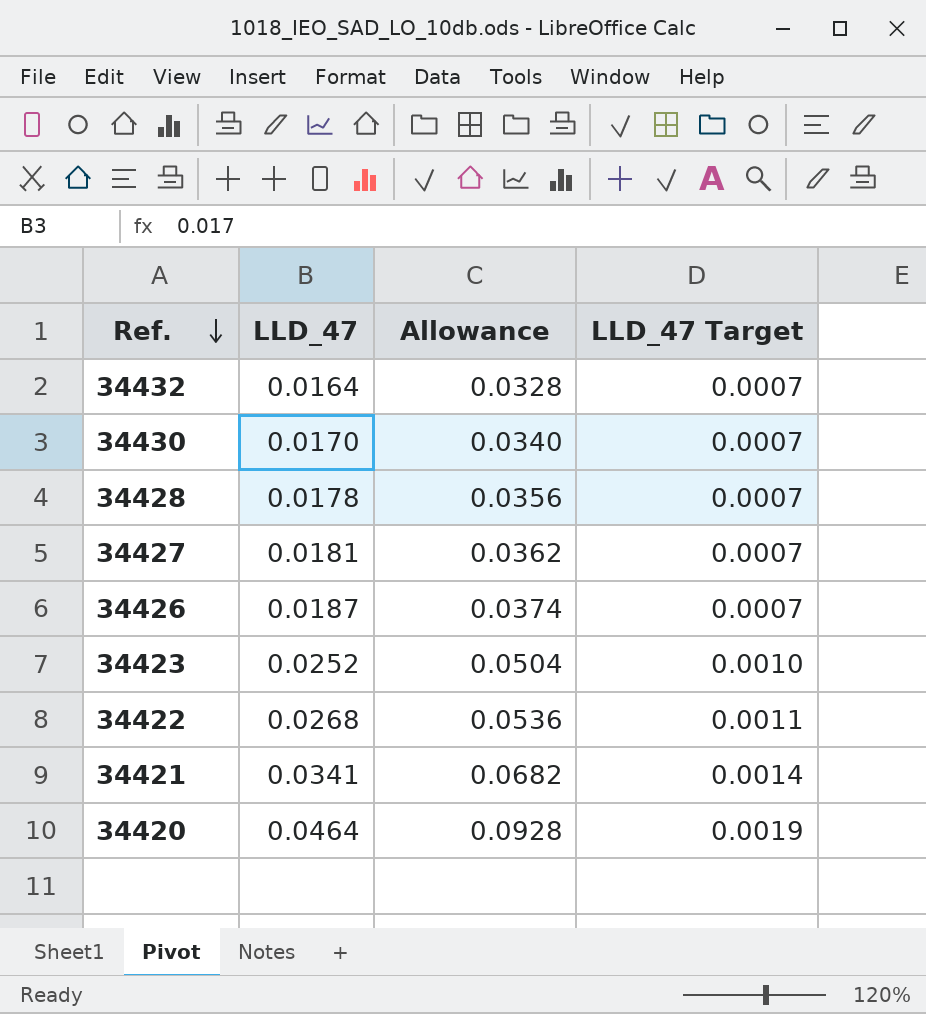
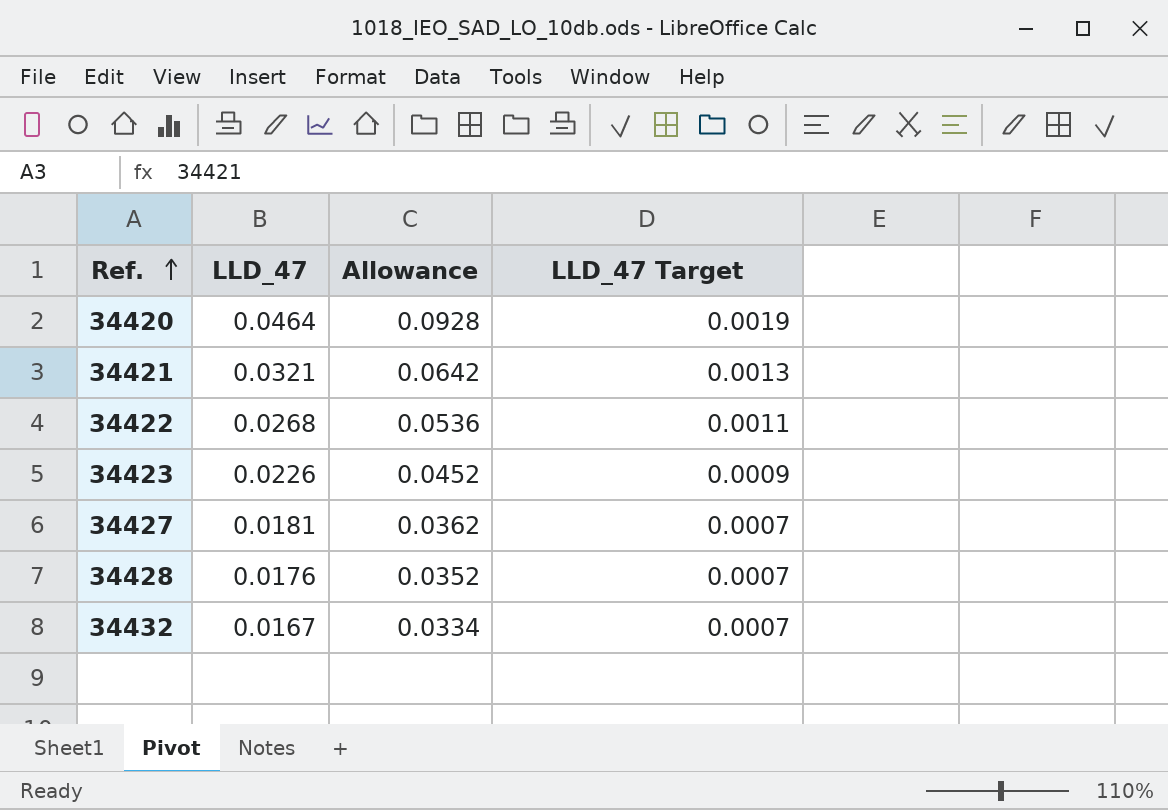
row order: Ref. descending -> Ref. ascending
row 34430: 0.0170 | 0.0340 | 0.0007 -> none
row 34426: 0.0187 | 0.0374 | 0.0007 -> none
34421 | LLD_47: 0.0341 -> 0.0321
34421 | Allowance: 0.0682 -> 0.0642
34421 | LLD_47 Target: 0.0014 -> 0.0013
34423 | LLD_47: 0.0252 -> 0.0226
34423 | Allowance: 0.0504 -> 0.0452
34423 | LLD_47 Target: 0.0010 -> 0.0009
34428 | LLD_47: 0.0178 -> 0.0176
34428 | Allowance: 0.0356 -> 0.0352
34432 | LLD_47: 0.0164 -> 0.0167
34432 | Allowance: 0.0328 -> 0.0334

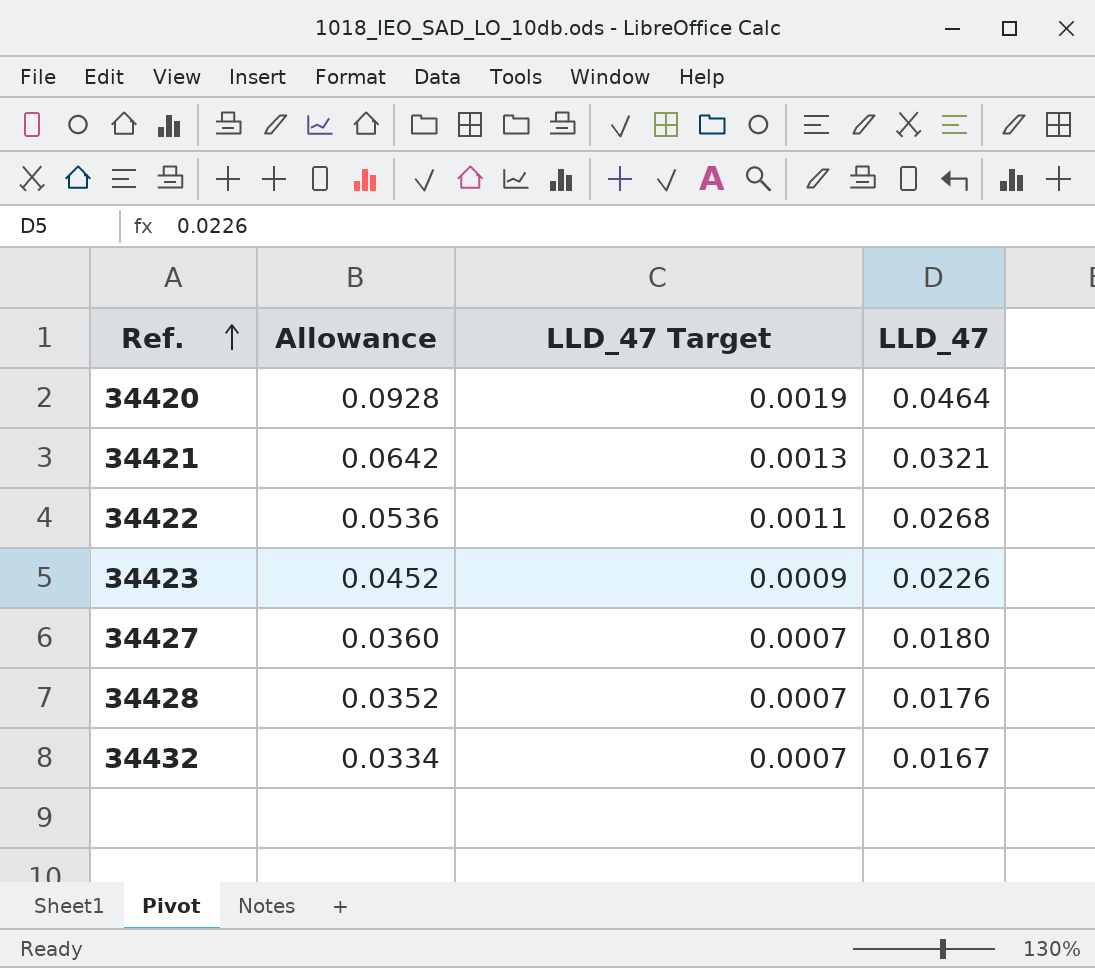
column LLD_47 | position: 2 -> 4
34427 | Allowance: 0.0362 -> 0.0360
34427 | LLD_47: 0.0181 -> 0.0180

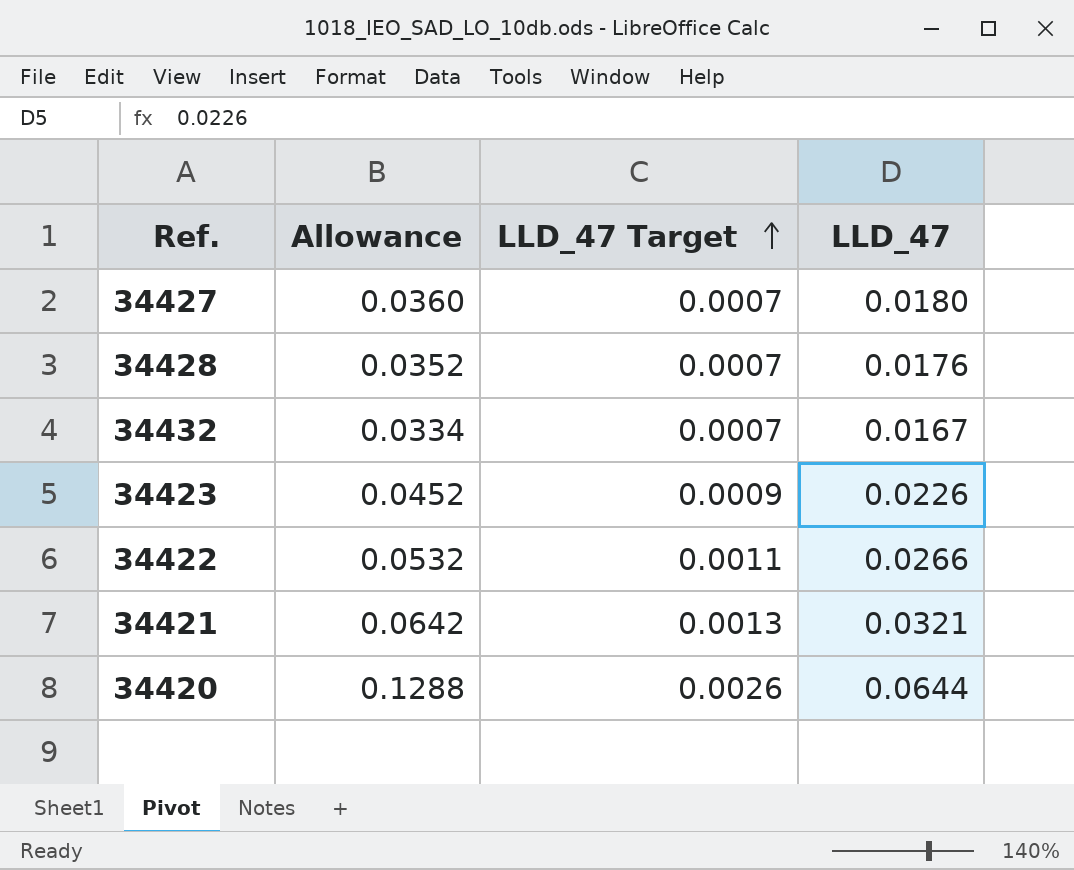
row order: Ref. ascending -> LLD_47 Target ascending
34422 | Allowance: 0.0536 -> 0.0532
34422 | LLD_47: 0.0268 -> 0.0266
34420 | Allowance: 0.0928 -> 0.1288
34420 | LLD_47 Target: 0.0019 -> 0.0026
34420 | LLD_47: 0.0464 -> 0.0644

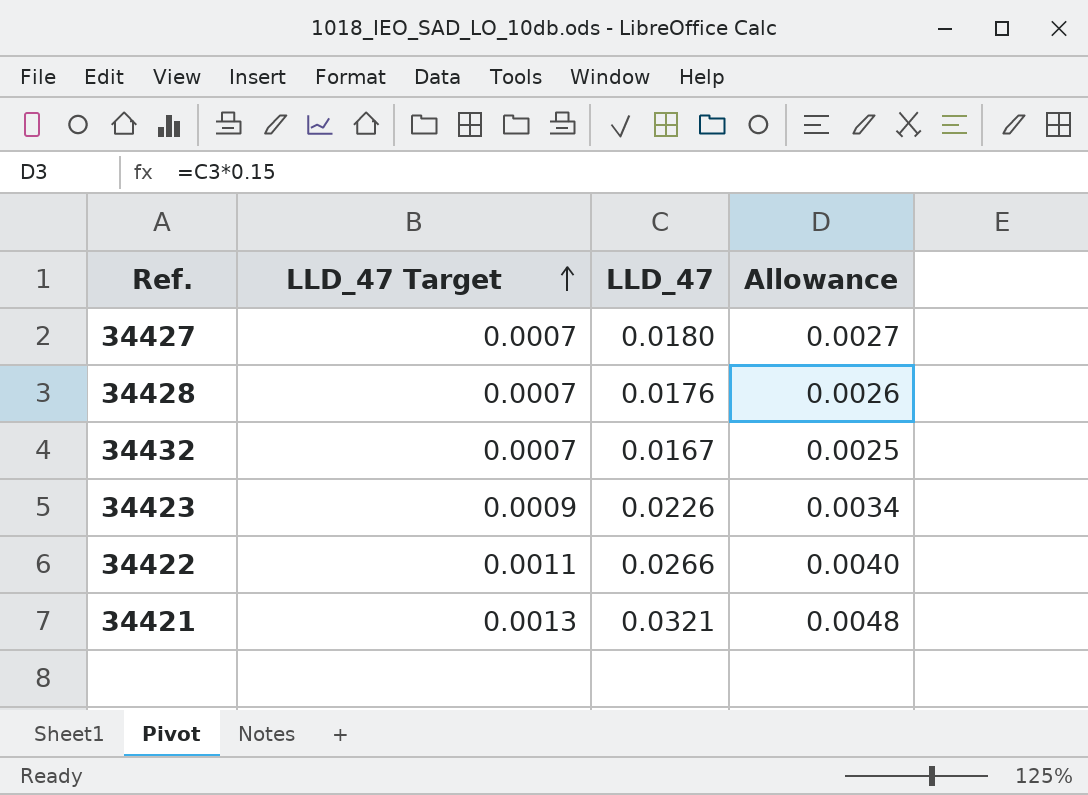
column Allowance | formula: [LLD_47] * 2 -> [LLD_47] * 0.15
column Allowance | position: 2 -> 4
row 34420: 0.1288 | 0.0026 | 0.0644 -> none

